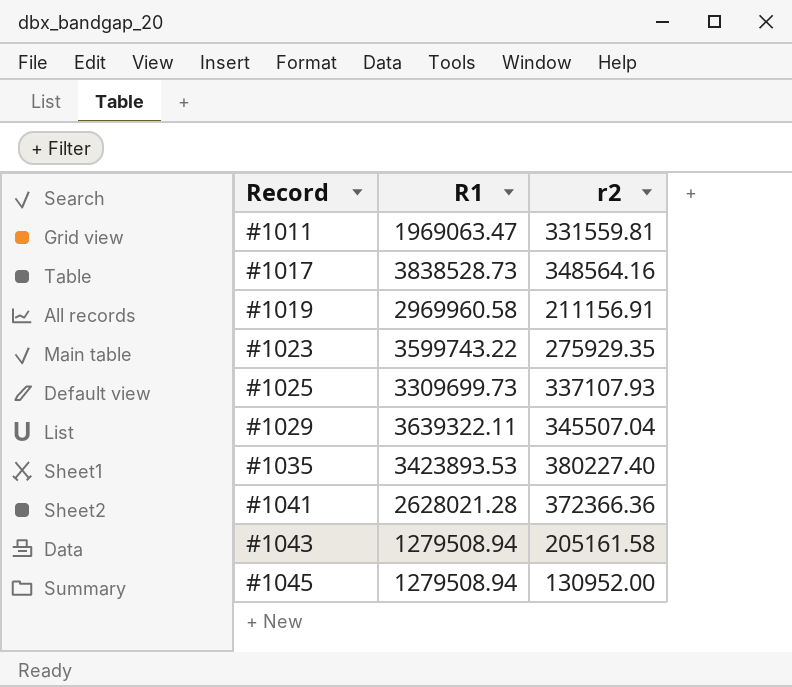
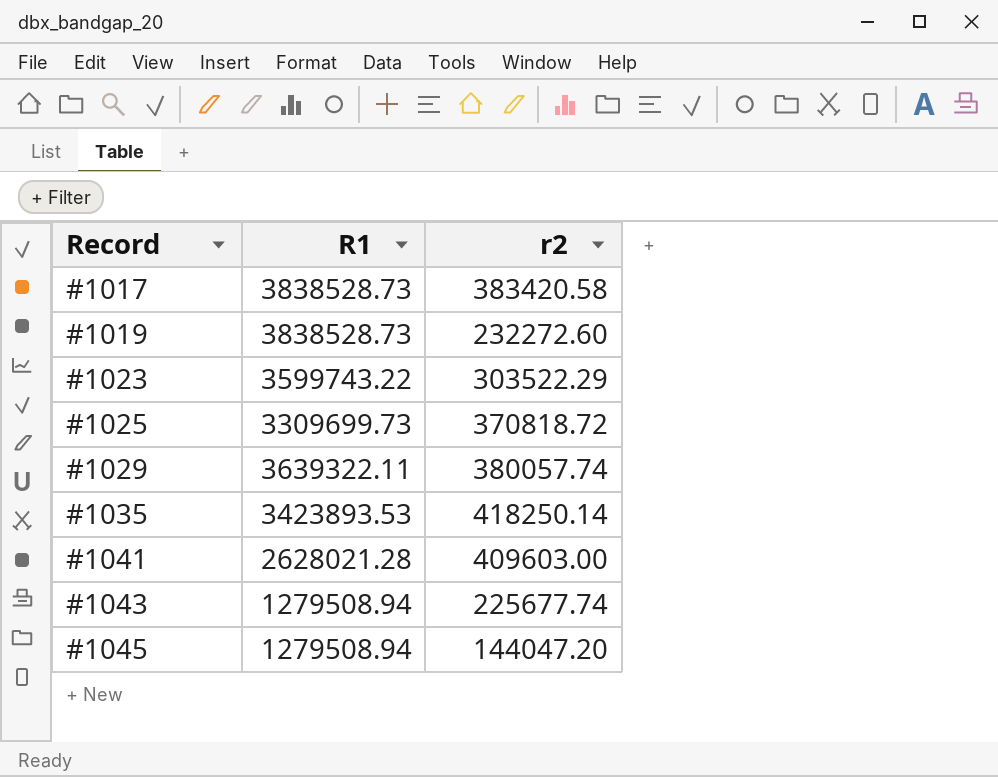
row #1011: 1969063.47 | 331559.81 -> none
#1017 | r2: 348564.16 -> 383420.58
#1019 | R1: 2969960.58 -> 3838528.73
#1019 | r2: 211156.91 -> 232272.60
#1023 | r2: 275929.35 -> 303522.29
#1025 | r2: 337107.93 -> 370818.72
#1029 | r2: 345507.04 -> 380057.74
#1035 | r2: 380227.40 -> 418250.14
#1041 | r2: 372366.36 -> 409603.00
#1043 | r2: 205161.58 -> 225677.74
#1045 | r2: 130952.00 -> 144047.20

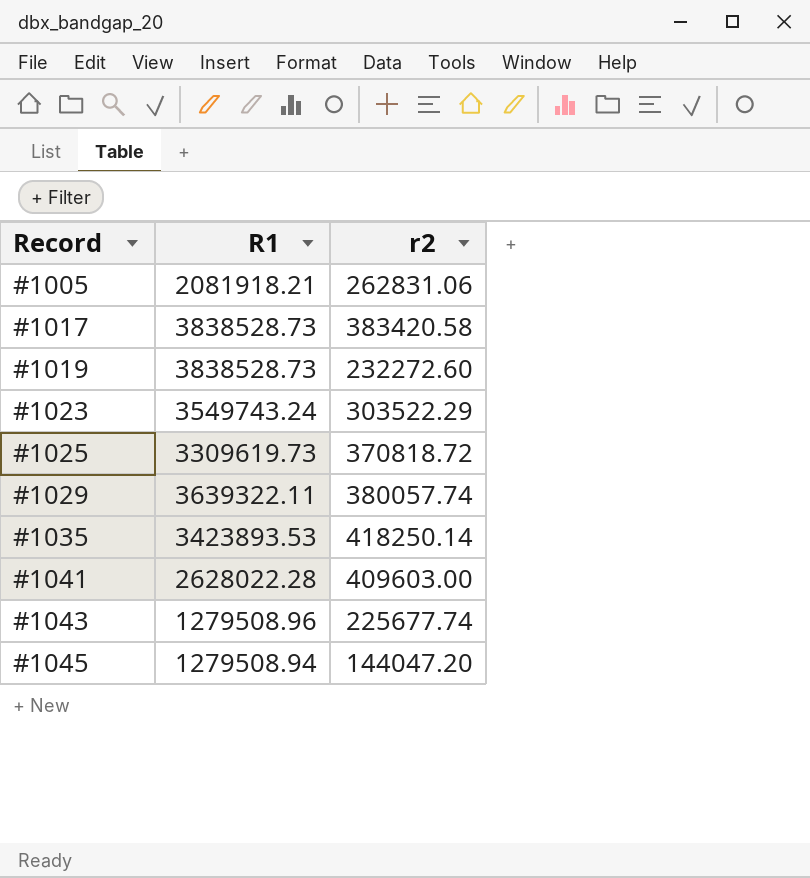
row #1005: none -> 2081918.21 | 262831.06
#1023 | R1: 3599743.22 -> 3549743.24
#1025 | R1: 3309699.73 -> 3309619.73
#1041 | R1: 2628021.28 -> 2628022.28
#1043 | R1: 1279508.94 -> 1279508.96

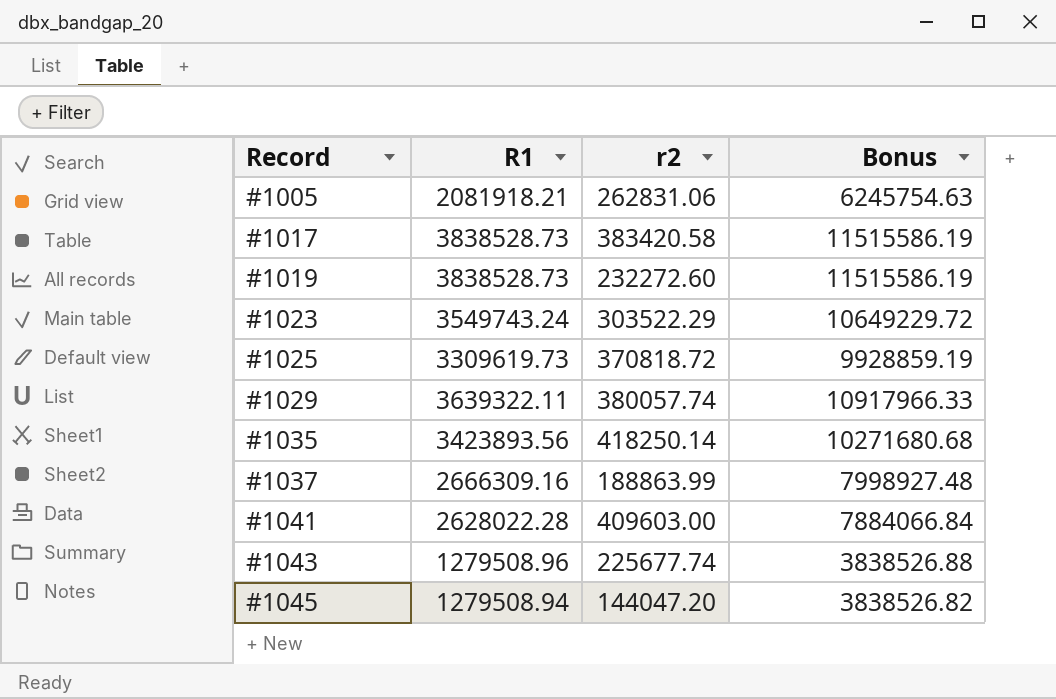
column Bonus | formula: none -> [R1] * 3
#1035 | R1: 3423893.53 -> 3423893.56
row #1037: none -> 2666309.16 | 188863.99 | 7998927.48

